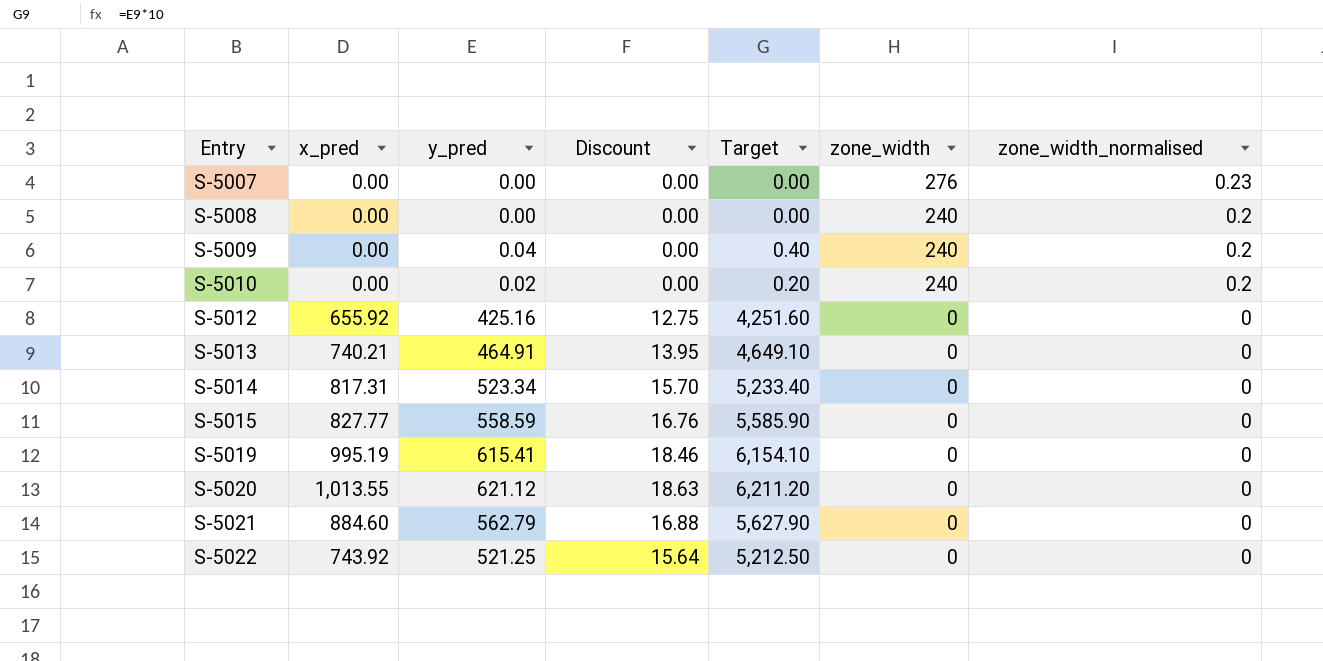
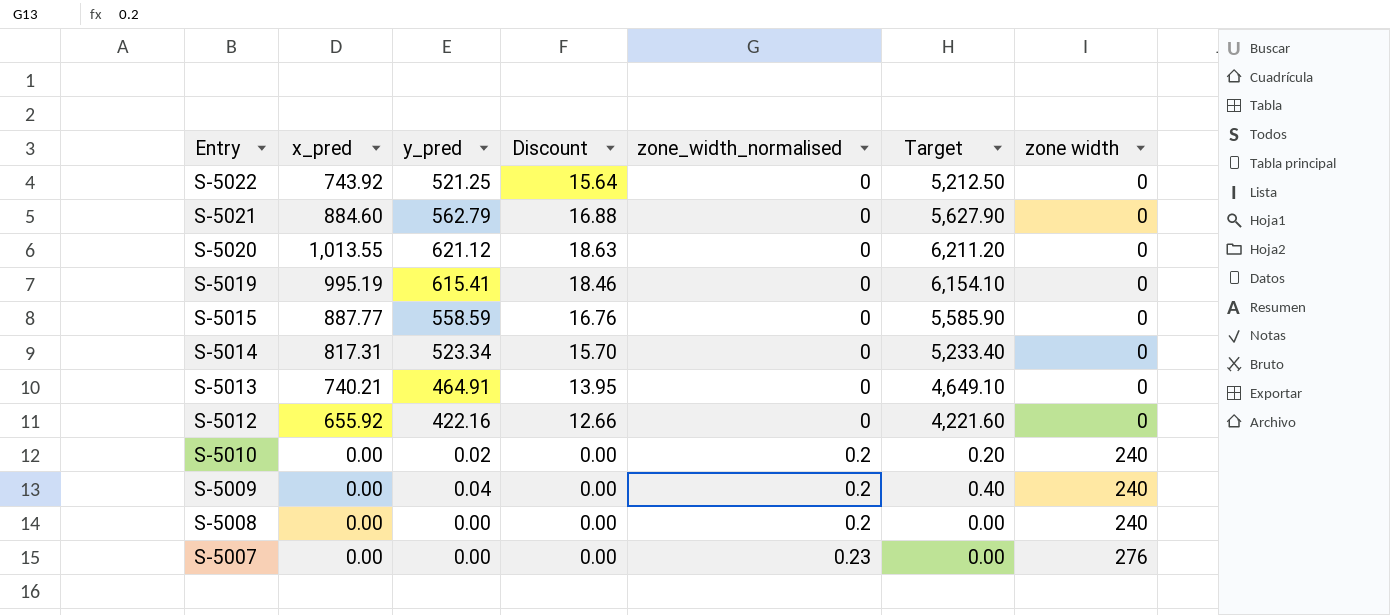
row order: Entry ascending -> Entry descending
column zone_width_normalised | position: 7 -> 5
column name: zone_width -> zone width
S-5015 | x_pred: 827.77 -> 887.77
S-5012 | y_pred: 425.16 -> 422.16
S-5012 | Discount: 12.75 -> 12.66
S-5012 | Target: 4,251.60 -> 4,221.60

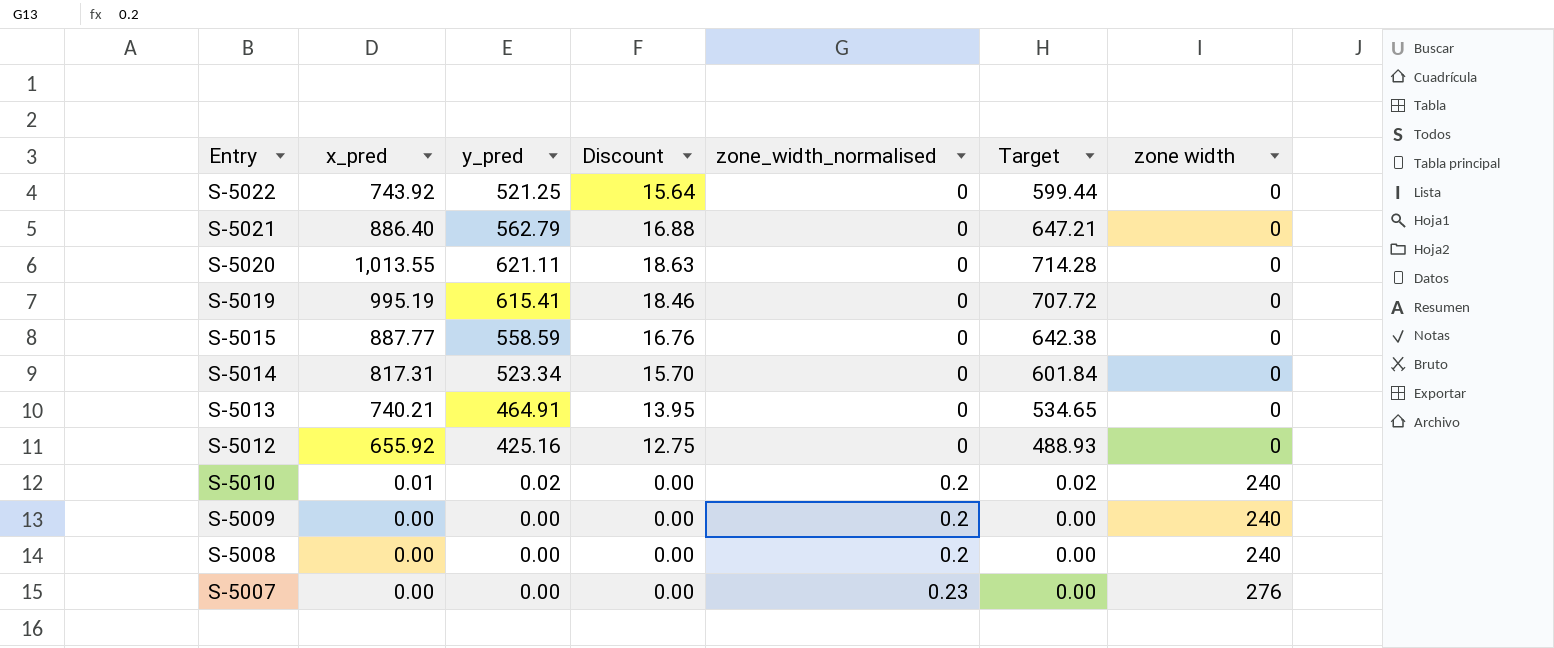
column Target | formula: [y_pred] * 10 -> [y_pred] * 1.15
S-5021 | x_pred: 884.60 -> 886.40
S-5020 | y_pred: 621.12 -> 621.11
S-5012 | y_pred: 422.16 -> 425.16
S-5012 | Discount: 12.66 -> 12.75
S-5010 | x_pred: 0.00 -> 0.01
S-5009 | y_pred: 0.04 -> 0.00

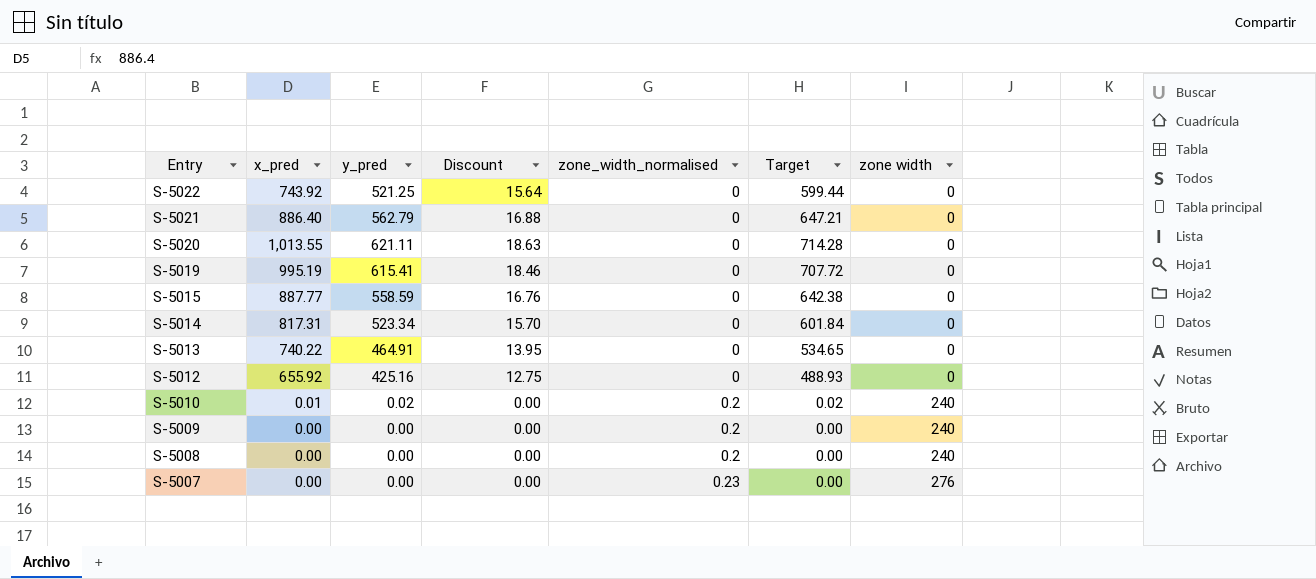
S-5013 | x_pred: 740.21 -> 740.22

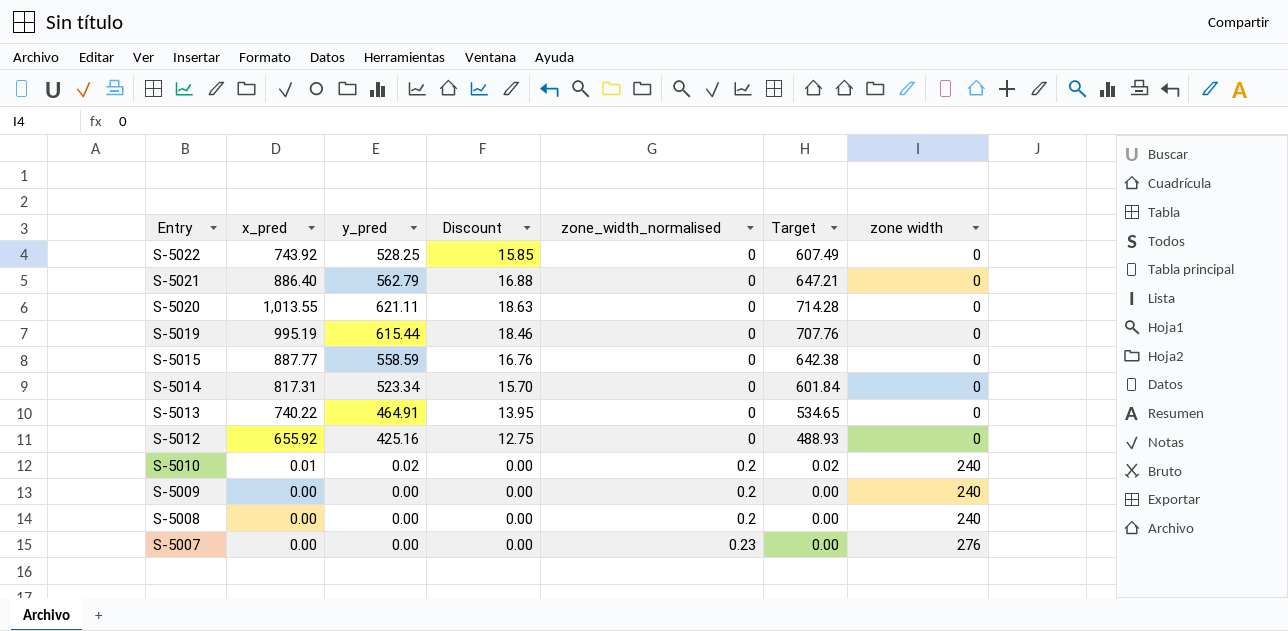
S-5022 | y_pred: 521.25 -> 528.25
S-5022 | Discount: 15.64 -> 15.85
S-5022 | Target: 599.44 -> 607.49
S-5019 | y_pred: 615.41 -> 615.44
S-5019 | Target: 707.72 -> 707.76

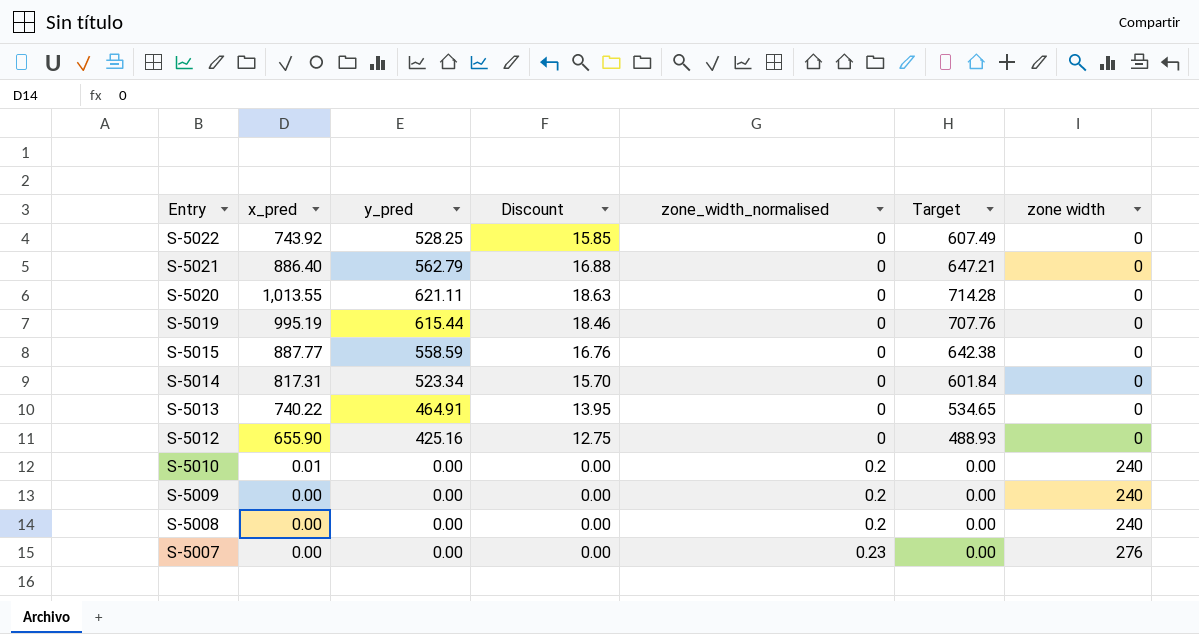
S-5012 | x_pred: 655.92 -> 655.90
S-5010 | y_pred: 0.02 -> 0.00
S-5010 | Target: 0.02 -> 0.00

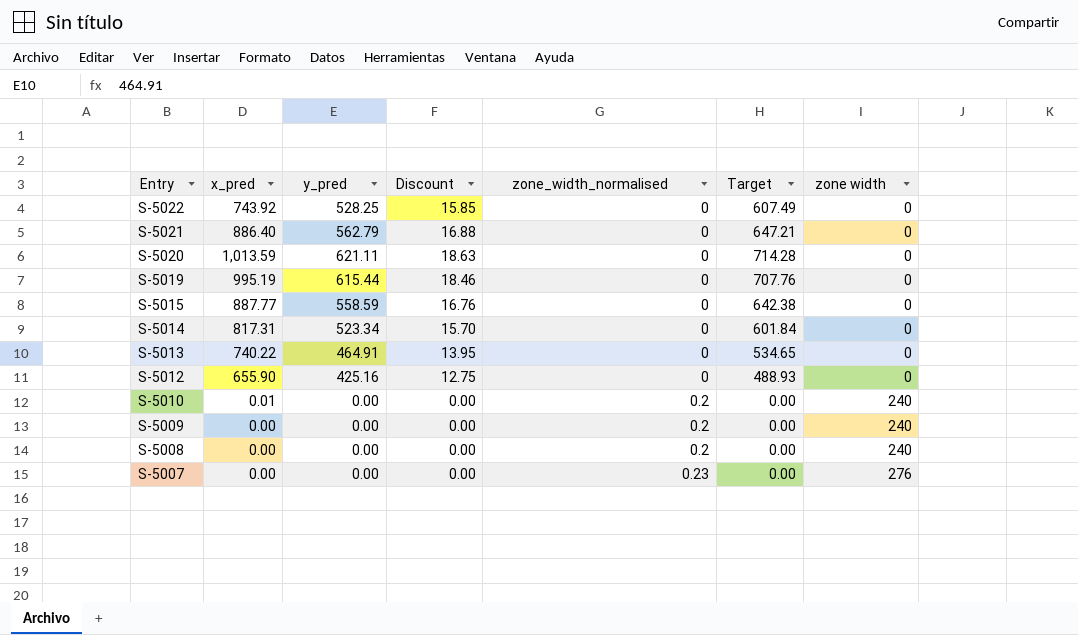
S-5020 | x_pred: 1,013.55 -> 1,013.59

